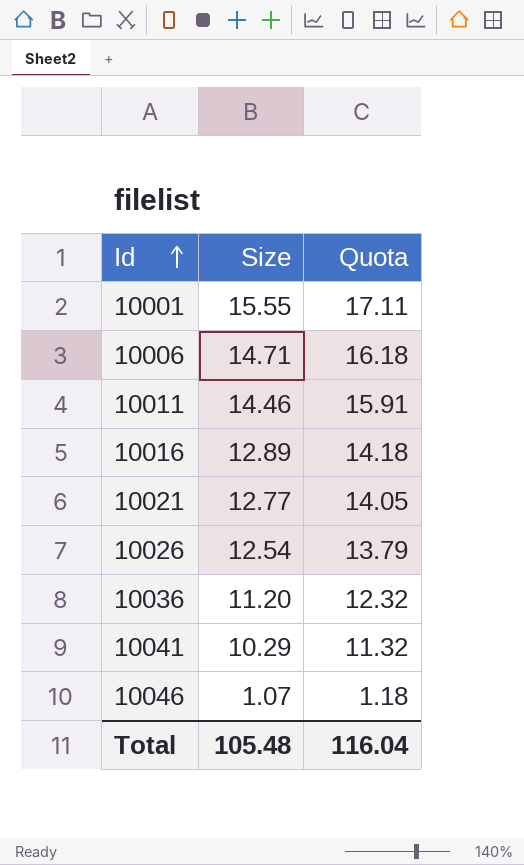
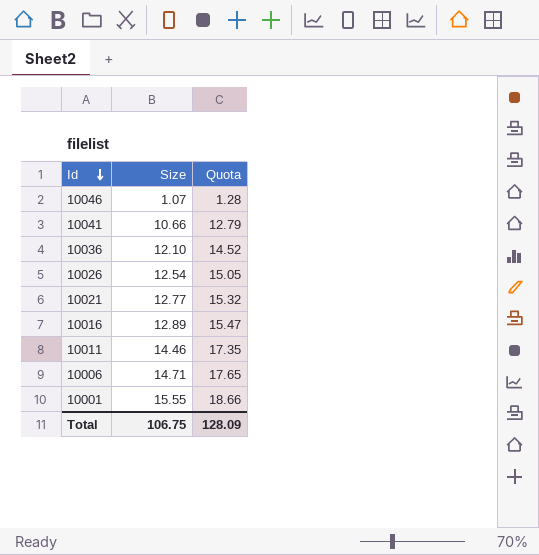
row order: Id ascending -> Id descending
column Quota | formula: [Size] * 1.1 -> [Size] * 1.2
10041 | Size: 10.29 -> 10.66
10036 | Size: 11.20 -> 12.10
Total | Size: 105.48 -> 106.75
Total | Quota: 116.04 -> 128.09

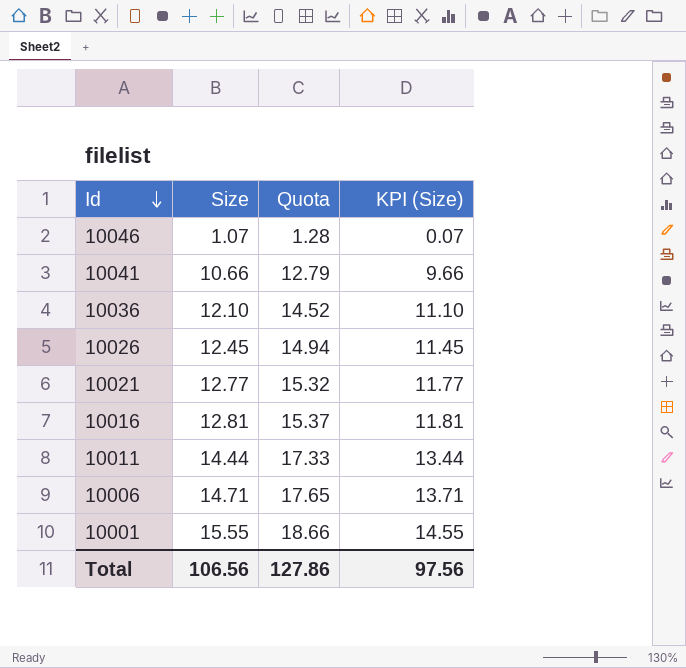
column KPI (Size) | formula: none -> [Size] - 1
10026 | Size: 12.54 -> 12.45
10026 | Quota: 15.05 -> 14.94
10016 | Size: 12.89 -> 12.81
10016 | Quota: 15.47 -> 15.37
10011 | Size: 14.46 -> 14.44
10011 | Quota: 17.35 -> 17.33
Total | Size: 106.75 -> 106.56
Total | Quota: 128.09 -> 127.86

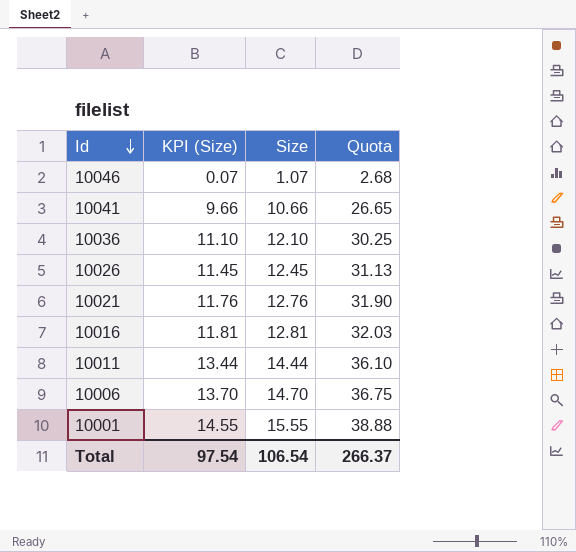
column KPI (Size) | position: 4 -> 2
column Quota | formula: [Size] * 1.2 -> [Size] * 2.5
10021 | KPI (Size): 11.77 -> 11.76
10021 | Size: 12.77 -> 12.76
10006 | KPI (Size): 13.71 -> 13.70
10006 | Size: 14.71 -> 14.70
Total | KPI (Size): 97.56 -> 97.54
Total | Size: 106.56 -> 106.54
Total | Quota: 127.86 -> 266.37

